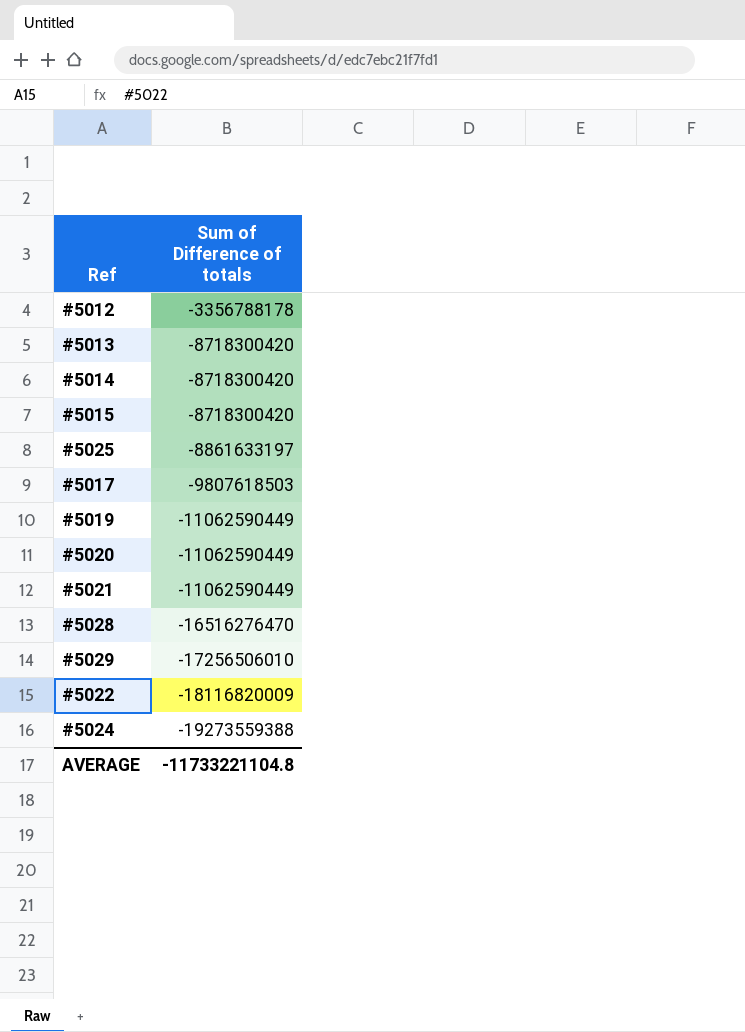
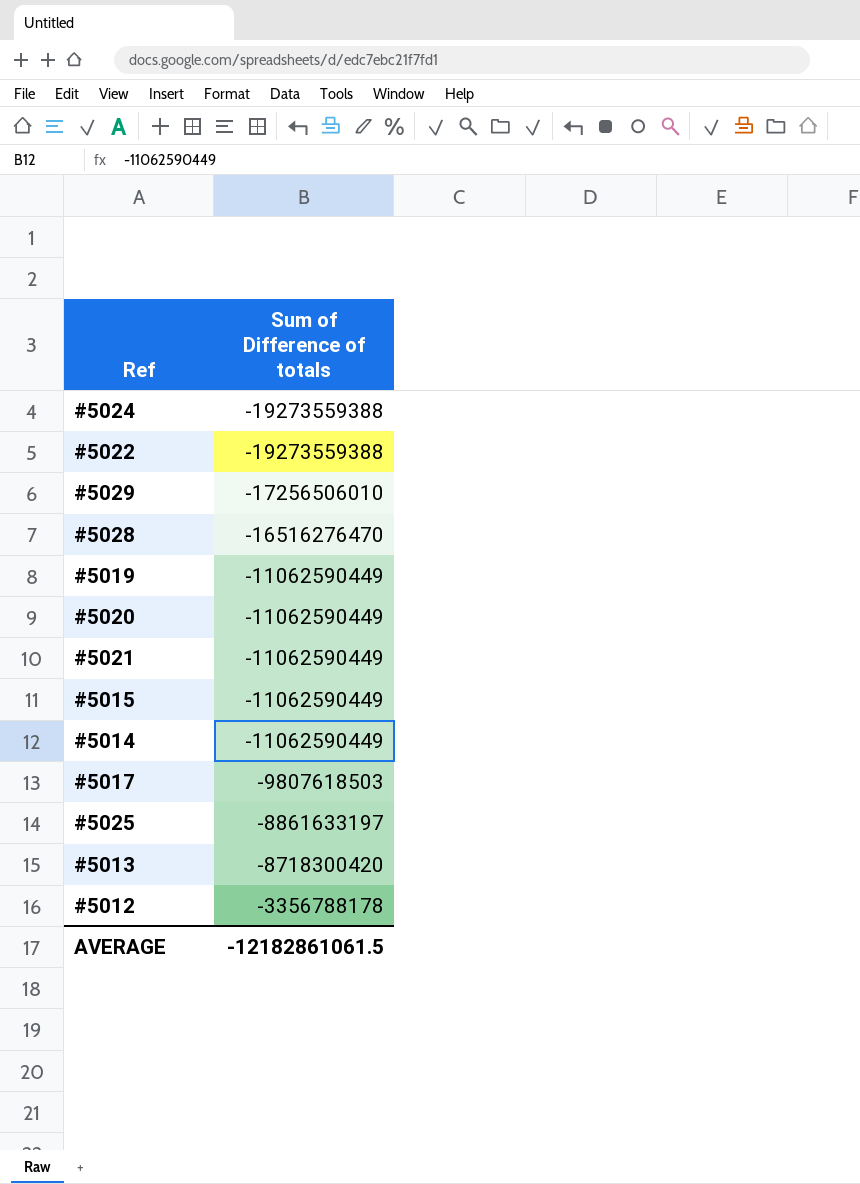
row order: Sum of Difference of totals descending -> Sum of Difference of totals ascending
#5022 | Sum of Difference of totals: -18116820009 -> -19273559388
#5015 | Sum of Difference of totals: -8718300420 -> -11062590449
#5014 | Sum of Difference of totals: -8718300420 -> -11062590449
AVERAGE | Sum of Difference of totals: -11733221104.8 -> -12182861061.5

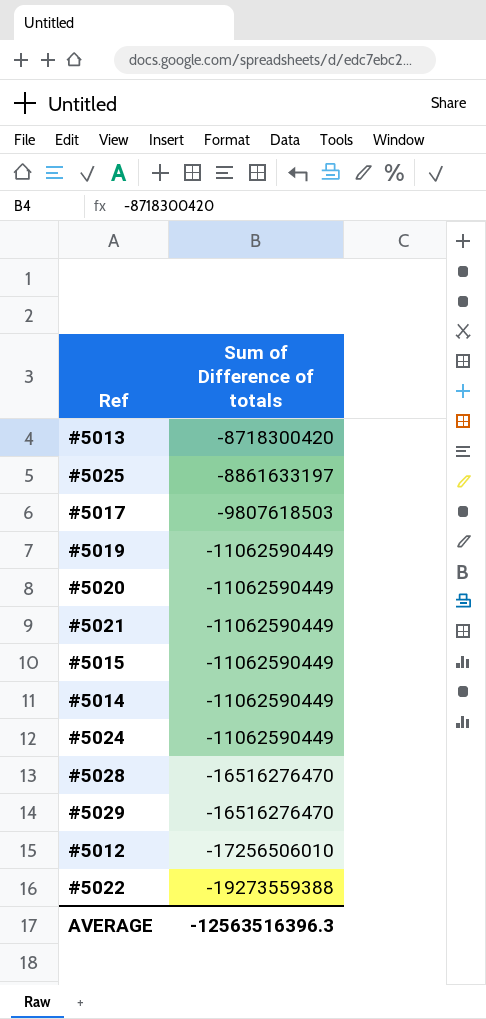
row order: Sum of Difference of totals ascending -> Sum of Difference of totals descending
#5024 | Sum of Difference of totals: -19273559388 -> -11062590449
#5029 | Sum of Difference of totals: -17256506010 -> -16516276470
#5012 | Sum of Difference of totals: -3356788178 -> -17256506010
AVERAGE | Sum of Difference of totals: -12182861061.5 -> -12563516396.3

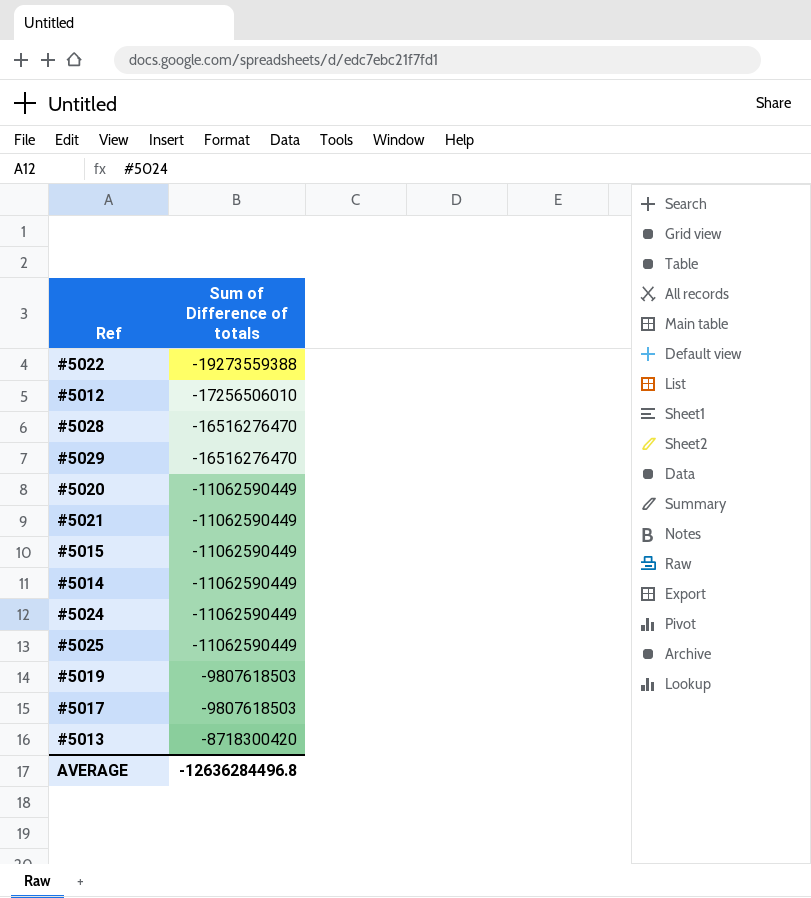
row order: Sum of Difference of totals descending -> Sum of Difference of totals ascending
#5025 | Sum of Difference of totals: -8861633197 -> -11062590449
#5019 | Sum of Difference of totals: -11062590449 -> -9807618503
AVERAGE | Sum of Difference of totals: -12563516396.3 -> -12636284496.8

